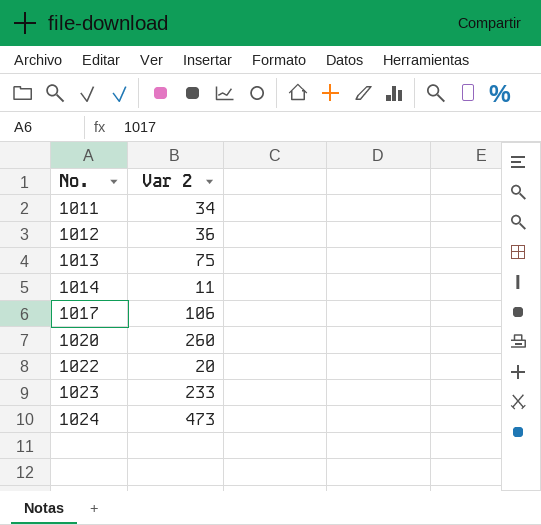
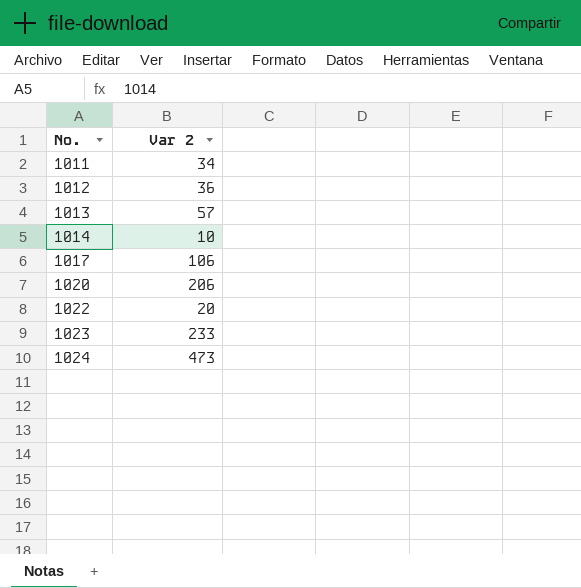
1013 | Var 2: 75 -> 57
1014 | Var 2: 11 -> 10
1020 | Var 2: 260 -> 206

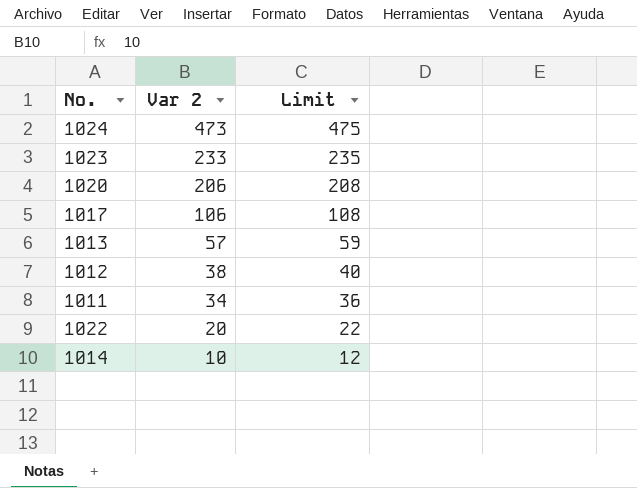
row order: No. ascending -> Var 2 descending
column Limit | formula: none -> [Var 2] + 2
1012 | Var 2: 36 -> 38

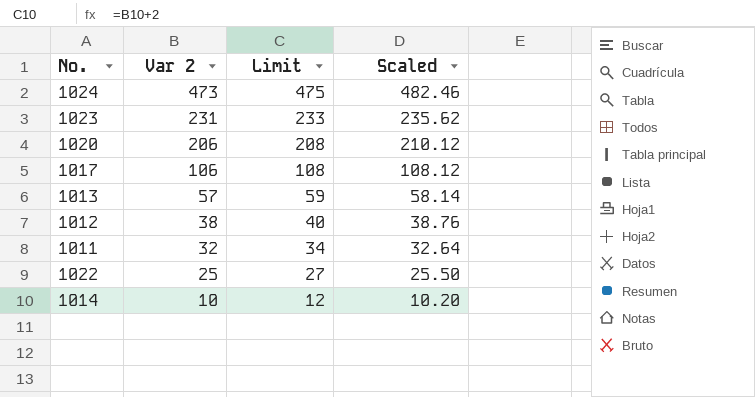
column Scaled | formula: none -> [Var 2] * 1.02
1023 | Var 2: 233 -> 231
1023 | Limit: 235 -> 233
1011 | Var 2: 34 -> 32
1011 | Limit: 36 -> 34
1022 | Var 2: 20 -> 25
1022 | Limit: 22 -> 27

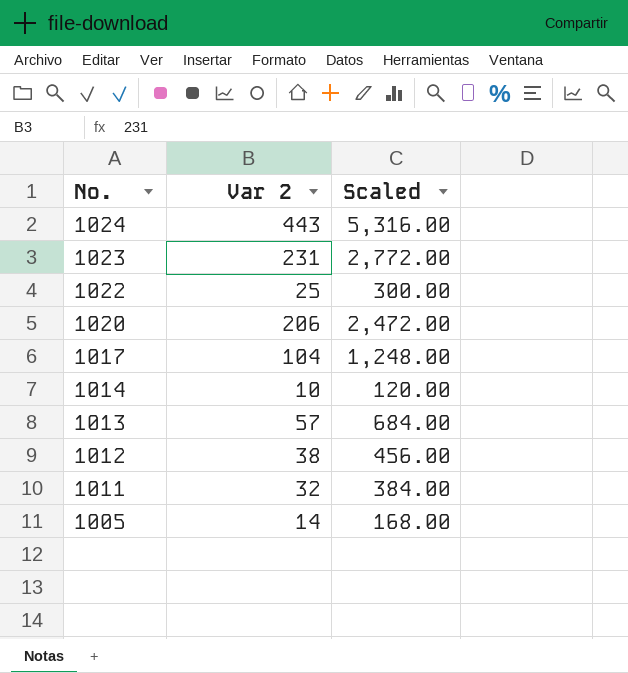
row order: Var 2 descending -> No. descending
column Limit | formula: [Var 2] + 2 -> none
column Scaled | formula: [Var 2] * 1.02 -> [Var 2] * 12
1024 | Var 2: 473 -> 443
1017 | Var 2: 106 -> 104
row 1005: none -> 14 | 168.00

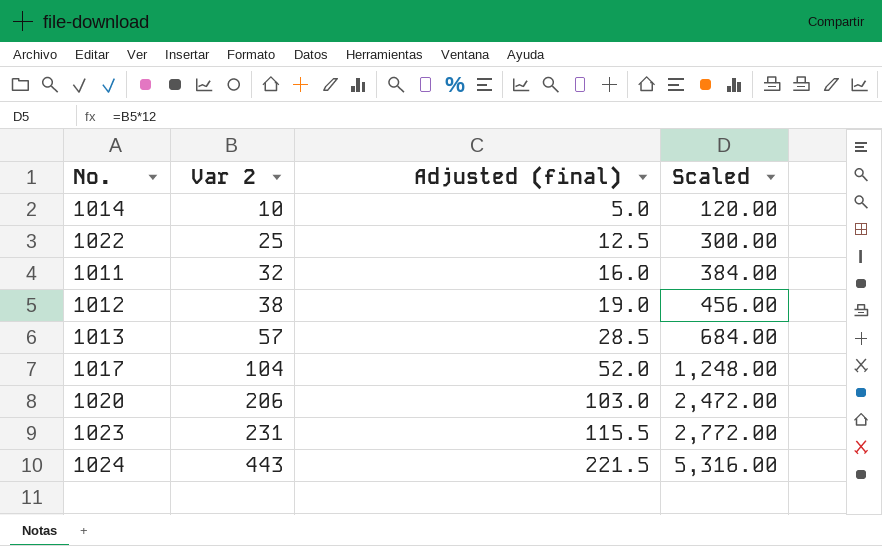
row order: No. descending -> Var 2 ascending
column Adjusted (final) | formula: none -> [Var 2] * 0.5
row 1005: 14 | 168.00 -> none

